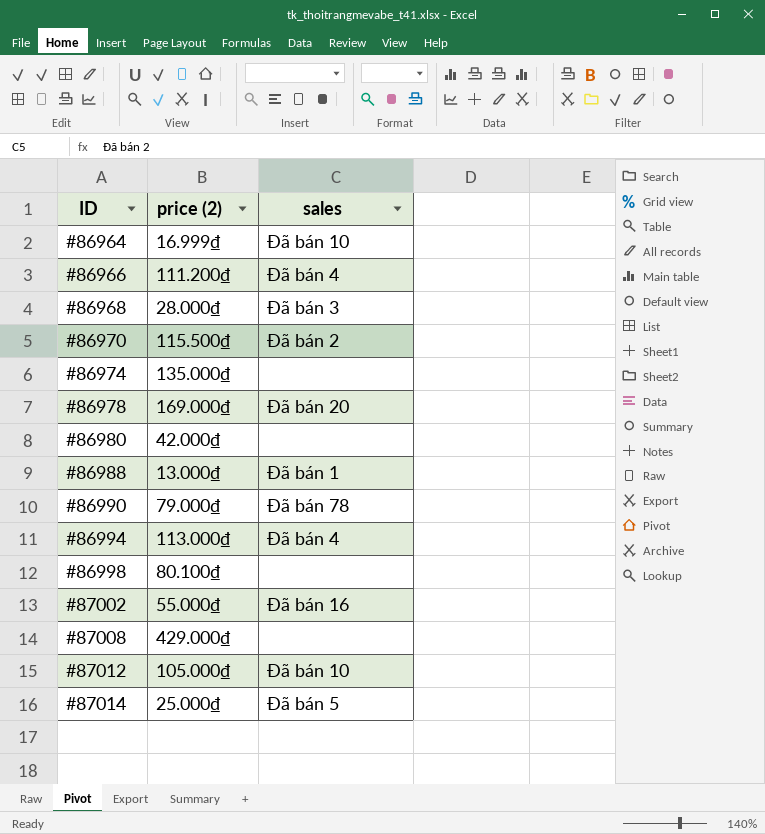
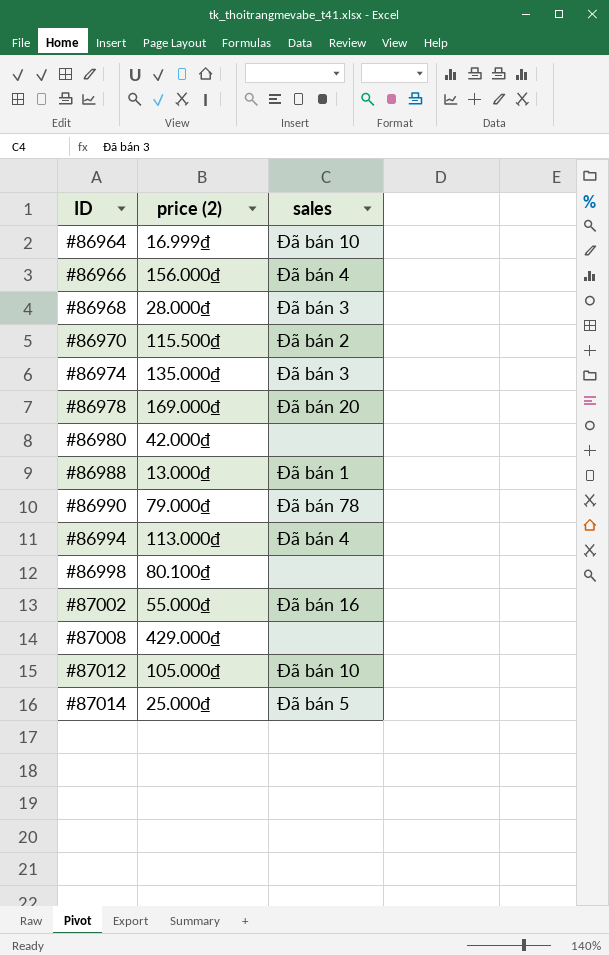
#86966 | price (2): 111.200₫ -> 156.000₫
#86974 | sales: none -> Đã bán 3

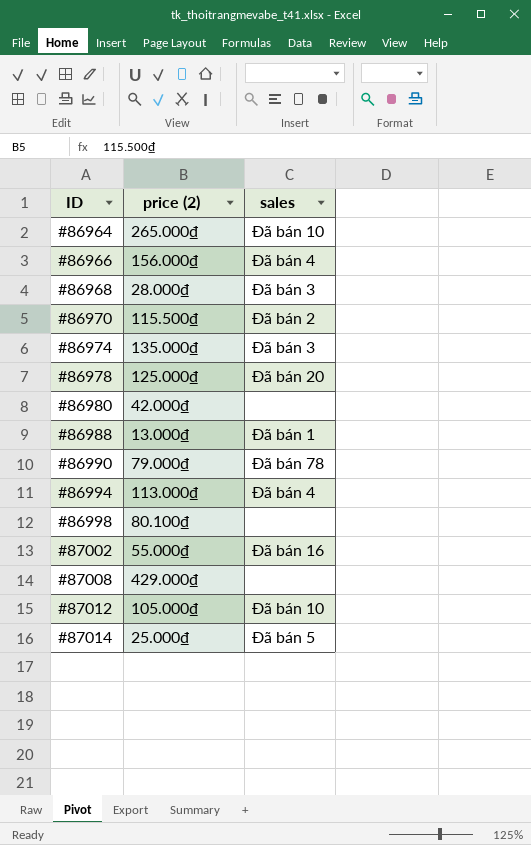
#86964 | price (2): 16.999₫ -> 265.000₫
#86978 | price (2): 169.000₫ -> 125.000₫

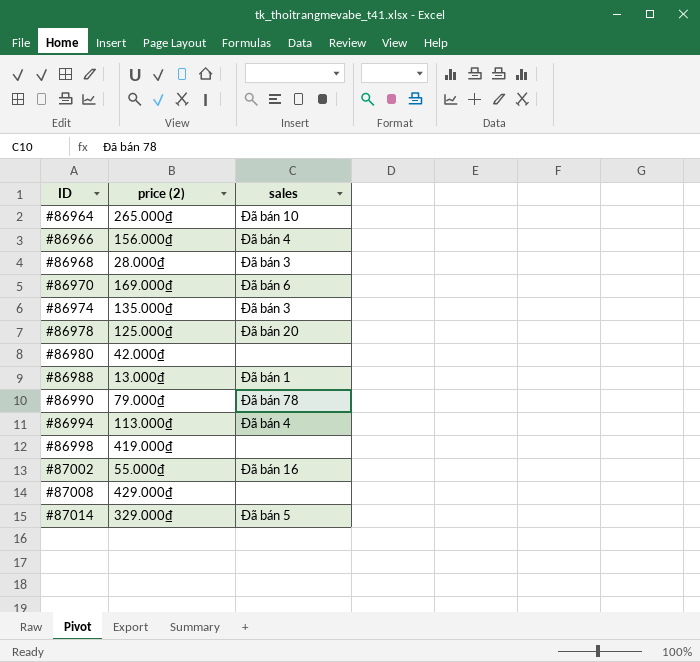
row #87012: 105.000₫ | Đã bán 10 -> none
#86970 | price (2): 115.500₫ -> 169.000₫
#86970 | sales: Đã bán 2 -> Đã bán 6
#86998 | price (2): 80.100₫ -> 419.000₫
#87014 | price (2): 25.000₫ -> 329.000₫

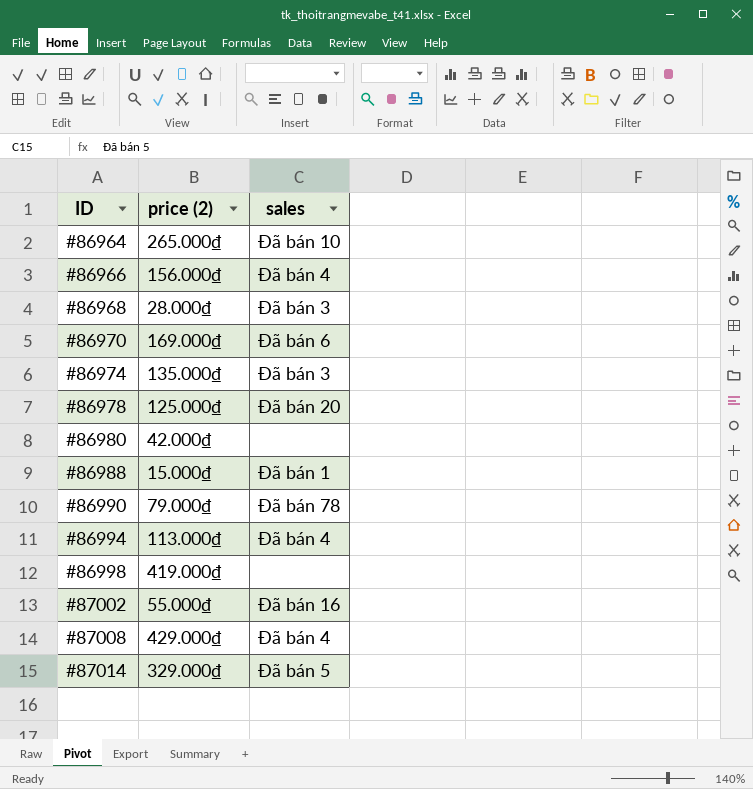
#86988 | price (2): 13.000₫ -> 15.000₫
#87008 | sales: none -> Đã bán 4

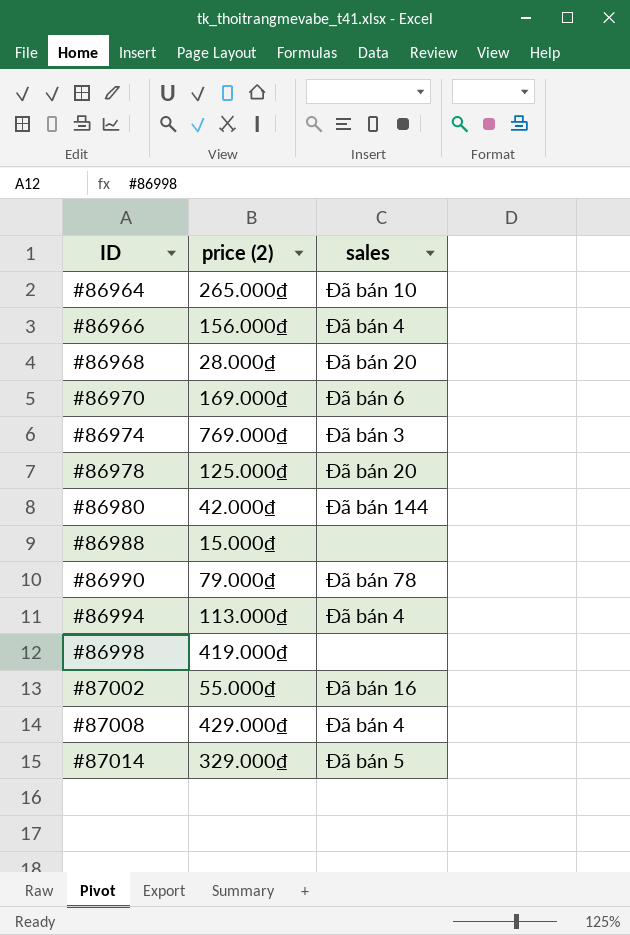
#86968 | sales: Đã bán 3 -> Đã bán 20
#86974 | price (2): 135.000₫ -> 769.000₫
#86980 | sales: none -> Đã bán 144
#86988 | sales: Đã bán 1 -> none

